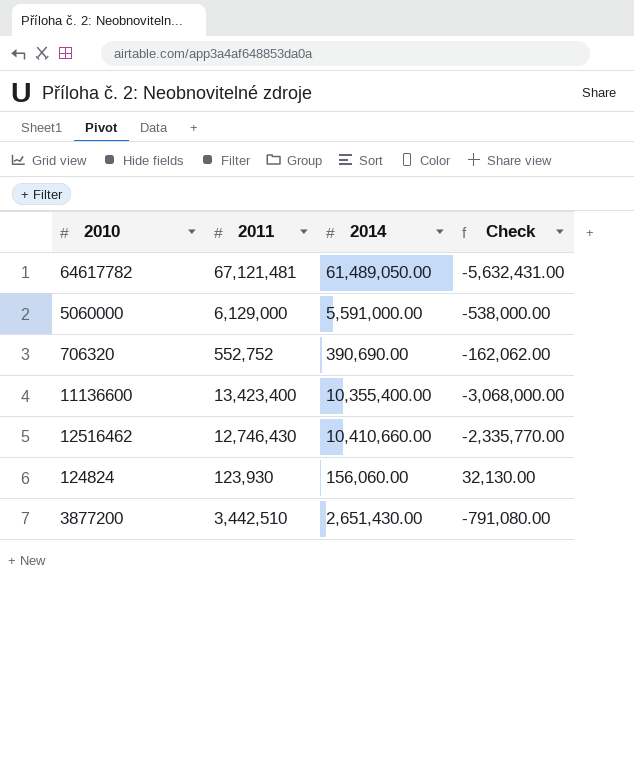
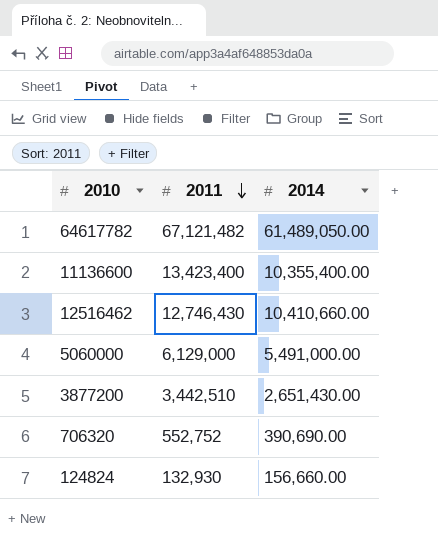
row order: none -> 2011 descending
column Check | formula: [2014] - [2011] -> none
64617782 | 2011: 67,121,481 -> 67,121,482
5060000 | 2014: 5,591,000.00 -> 5,491,000.00
124824 | 2011: 123,930 -> 132,930
124824 | 2014: 156,060.00 -> 156,660.00

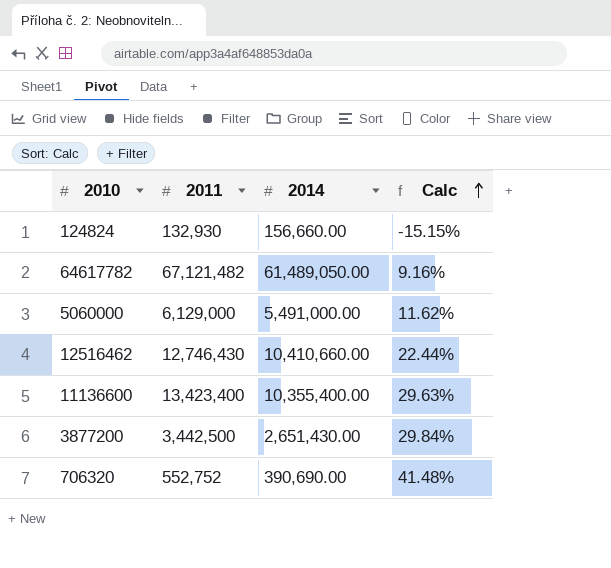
row order: 2011 descending -> Calc ascending
column Calc | formula: none -> ([2011] - [2014]) / [2014]
3877200 | 2011: 3,442,510 -> 3,442,500

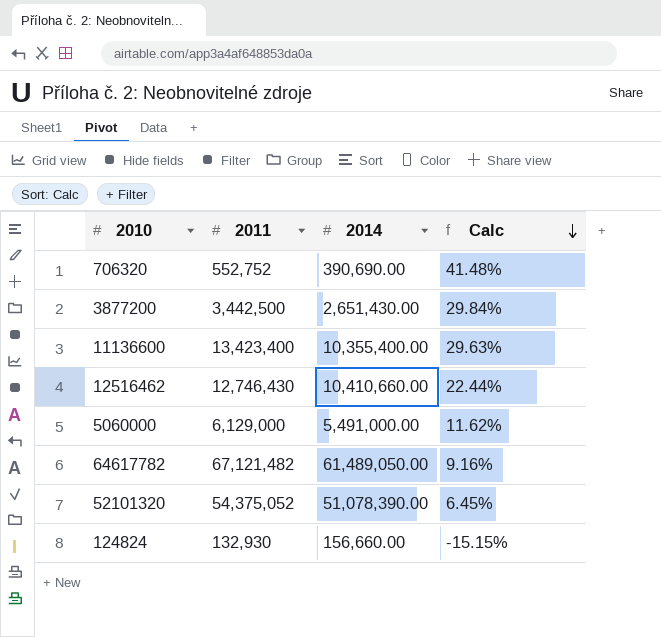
row order: Calc ascending -> Calc descending
row 52101320: none -> 54,375,052 | 51,078,390.00 | 6.45%

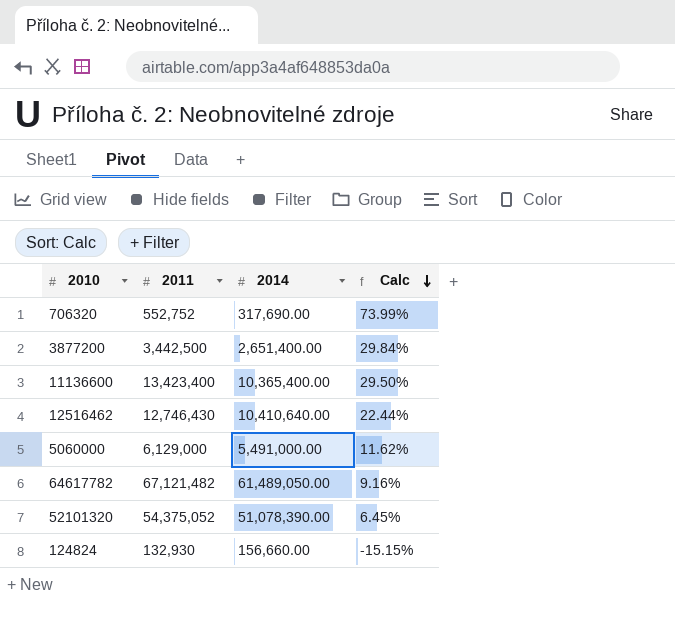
706320 | 2014: 390,690.00 -> 317,690.00
706320 | Calc: 41.48% -> 73.99%
3877200 | 2014: 2,651,430.00 -> 2,651,400.00
11136600 | 2014: 10,355,400.00 -> 10,365,400.00
11136600 | Calc: 29.63% -> 29.50%
12516462 | 2014: 10,410,660.00 -> 10,410,640.00

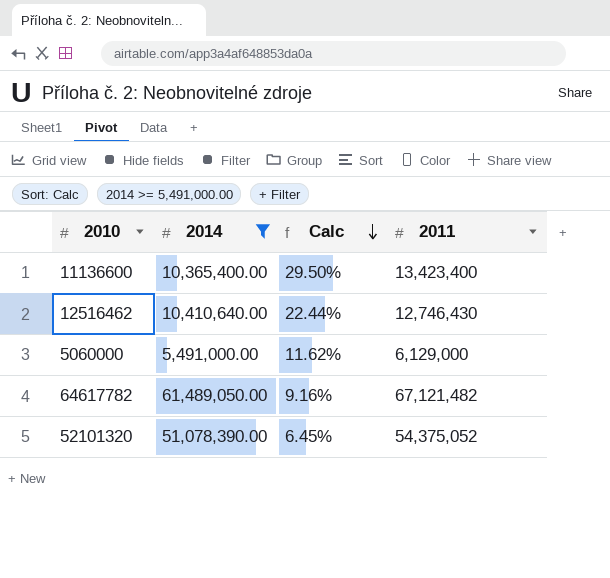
filter: none -> 2014 >= 5,491,000.00
column 2011 | position: 2 -> 4

